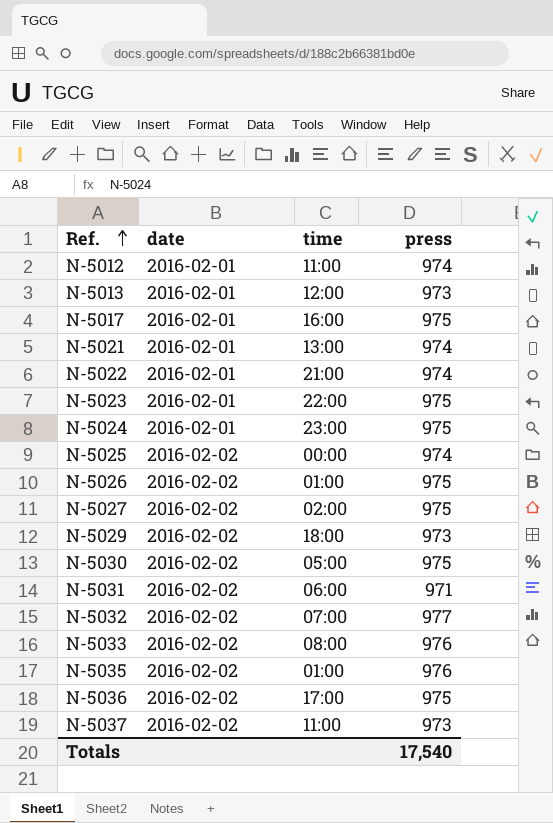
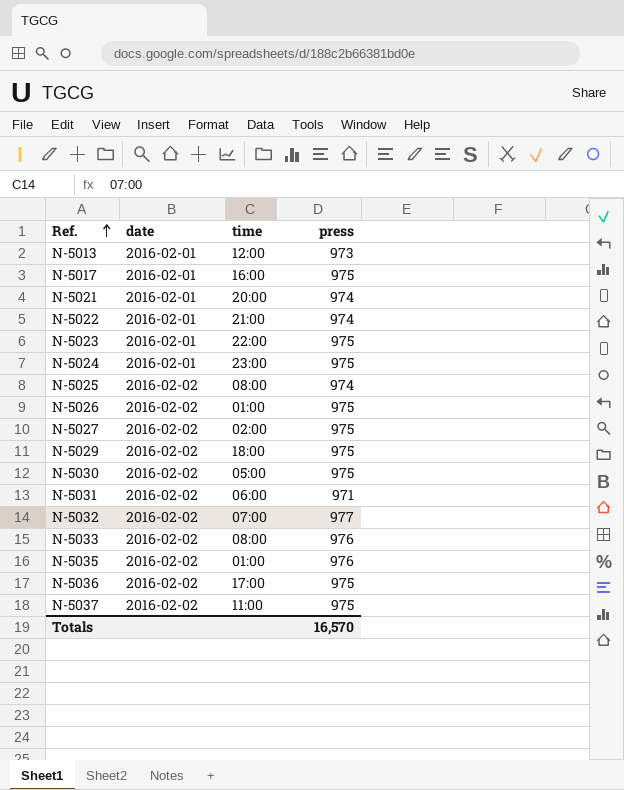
row N-5012: 2016-02-01 | 11:00 | 974 -> none
N-5021 | time: 13:00 -> 20:00
N-5025 | time: 00:00 -> 08:00
N-5029 | press: 973 -> 975
N-5037 | press: 973 -> 975
Totals | press: 17,540 -> 16,570

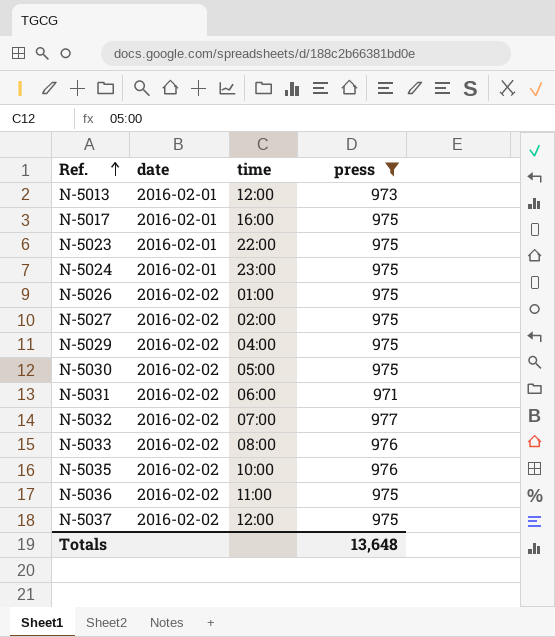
filter: none -> press != 974
N-5029 | time: 18:00 -> 04:00
N-5035 | time: 01:00 -> 10:00
N-5036 | time: 17:00 -> 11:00
N-5037 | time: 11:00 -> 12:00
Totals | press: 16,570 -> 13,648

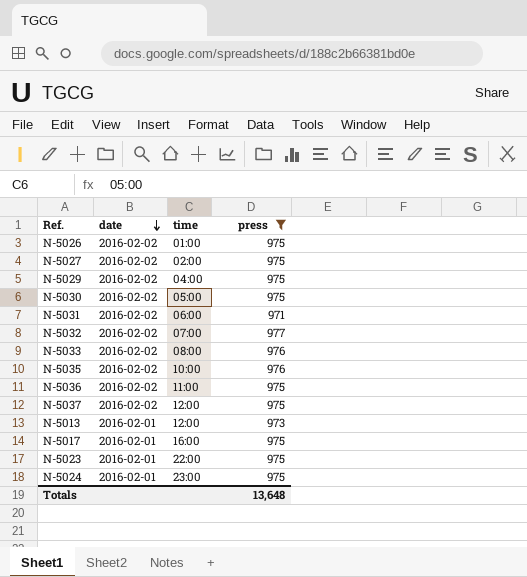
row order: Ref. ascending -> date descending

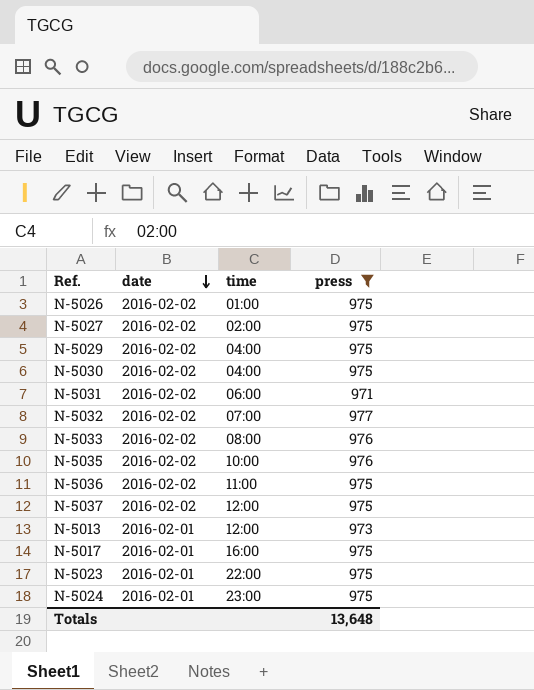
N-5030 | time: 05:00 -> 04:00

